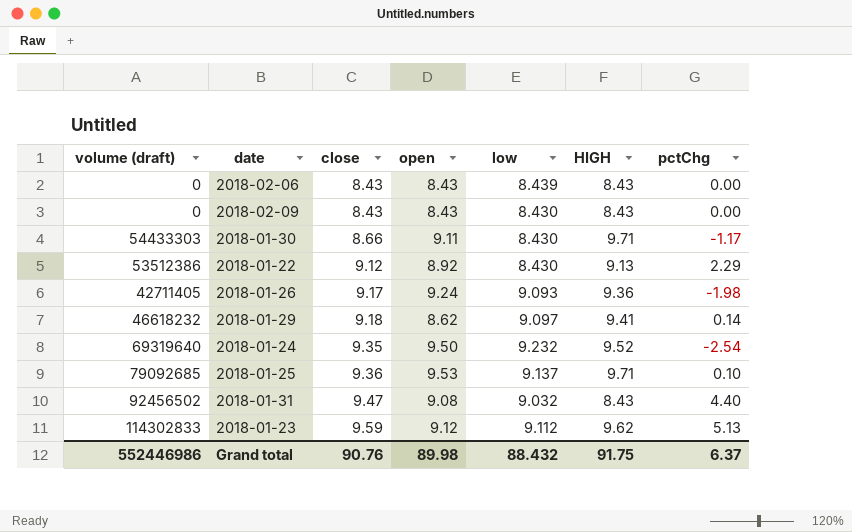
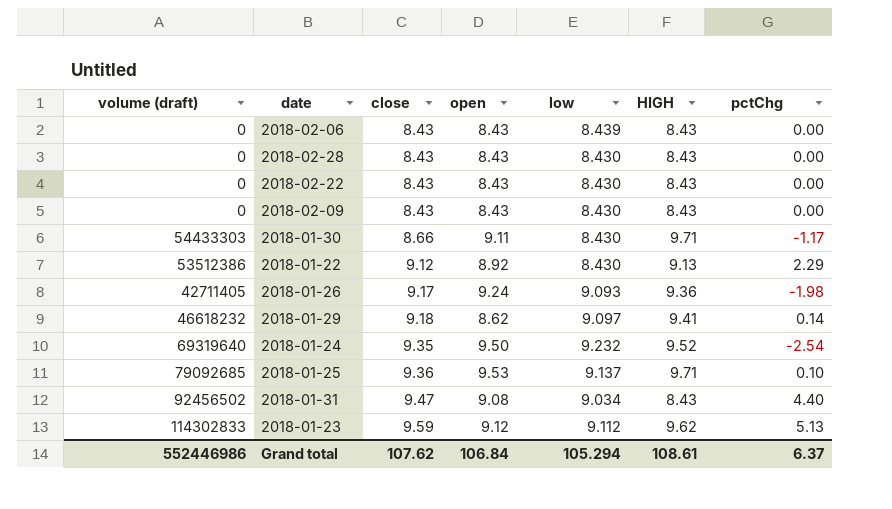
row 2018-02-28: none -> 0 | 8.43 | 8.43 | 8.430 | 8.43 | 0.00
row 2018-02-22: none -> 0 | 8.43 | 8.43 | 8.430 | 8.43 | 0.00
2018-01-31 | low: 9.032 -> 9.034
Grand total | close: 90.76 -> 107.62
Grand total | open: 89.98 -> 106.84
Grand total | low: 88.432 -> 105.294
Grand total | HIGH: 91.75 -> 108.61

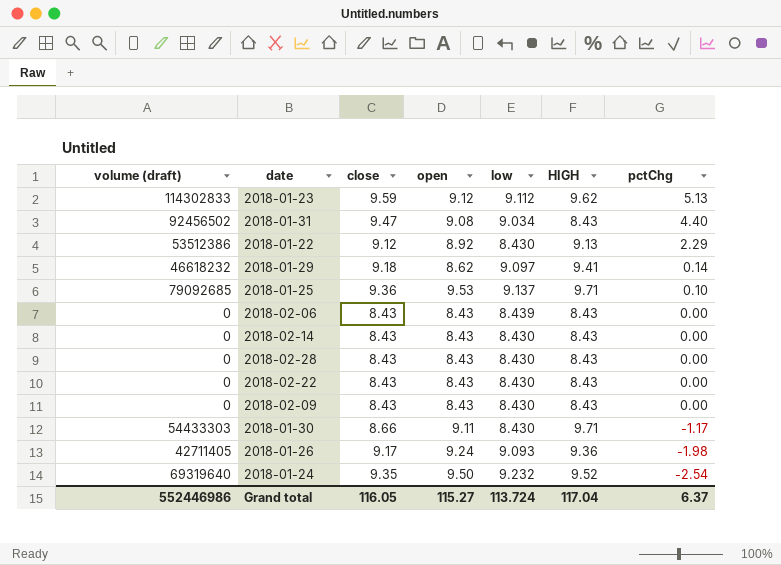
row order: close ascending -> pctChg descending
row 2018-02-14: none -> 0 | 8.43 | 8.43 | 8.430 | 8.43 | 0.00
Grand total | close: 107.62 -> 116.05
Grand total | open: 106.84 -> 115.27
Grand total | low: 105.294 -> 113.724
Grand total | HIGH: 108.61 -> 117.04

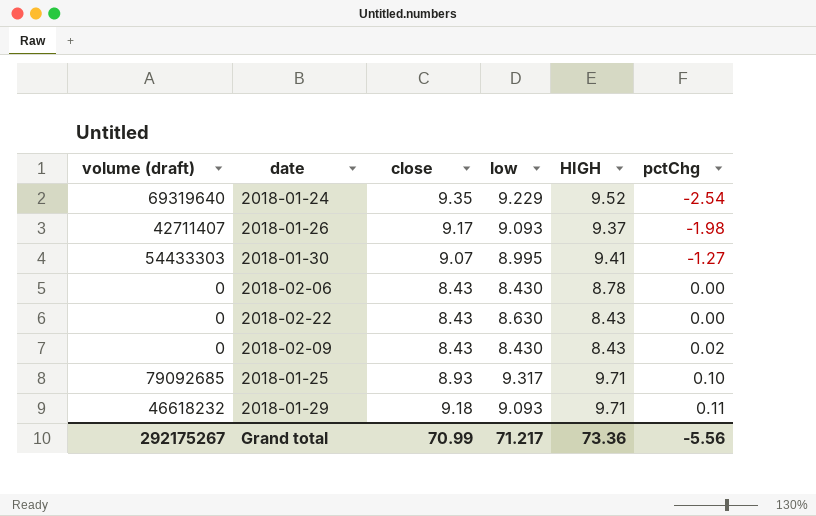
row order: pctChg descending -> pctChg ascending
column open | position: 4 -> none
row 2018-01-23: 114302833 | 9.59 | 9.12 | 9.112 | 9.62 | 5.13 -> none
row 2018-01-31: 92456502 | 9.47 | 9.08 | 9.034 | 8.43 | 4.40 -> none
row 2018-01-22: 53512386 | 9.12 | 8.92 | 8.430 | 9.13 | 2.29 -> none
row 2018-02-14: 0 | 8.43 | 8.43 | 8.430 | 8.43 | 0.00 -> none
row 2018-02-28: 0 | 8.43 | 8.43 | 8.430 | 8.43 | 0.00 -> none
2018-01-24 | low: 9.232 -> 9.229
2018-01-26 | volume (draft): 42711405 -> 42711407
2018-01-26 | HIGH: 9.36 -> 9.37
2018-01-30 | close: 8.66 -> 9.07
2018-01-30 | low: 8.430 -> 8.995
2018-01-30 | HIGH: 9.71 -> 9.41
2018-01-30 | pctChg: -1.17 -> -1.27
2018-02-06 | low: 8.439 -> 8.430
2018-02-06 | HIGH: 8.43 -> 8.78
2018-02-22 | low: 8.430 -> 8.630
2018-02-09 | pctChg: 0.00 -> 0.02
2018-01-25 | close: 9.36 -> 8.93
2018-01-25 | low: 9.137 -> 9.317
2018-01-29 | low: 9.097 -> 9.093
2018-01-29 | HIGH: 9.41 -> 9.71
2018-01-29 | pctChg: 0.14 -> 0.11
Grand total | volume (draft): 552446986 -> 292175267
Grand total | close: 116.05 -> 70.99
Grand total | low: 113.724 -> 71.217
Grand total | HIGH: 117.04 -> 73.36
Grand total | pctChg: 6.37 -> -5.56

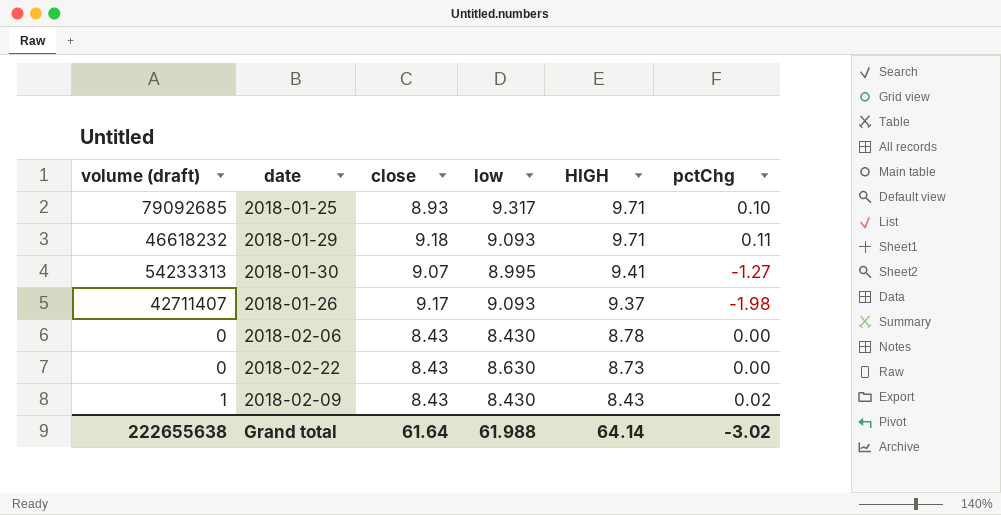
row order: pctChg ascending -> HIGH descending
row 2018-01-24: 69319640 | 9.35 | 9.229 | 9.52 | -2.54 -> none
2018-01-30 | volume (draft): 54433303 -> 54233313
2018-02-22 | HIGH: 8.43 -> 8.73
2018-02-09 | volume (draft): 0 -> 1
Grand total | volume (draft): 292175267 -> 222655638
Grand total | close: 70.99 -> 61.64
Grand total | low: 71.217 -> 61.988
Grand total | HIGH: 73.36 -> 64.14
Grand total | pctChg: -5.56 -> -3.02

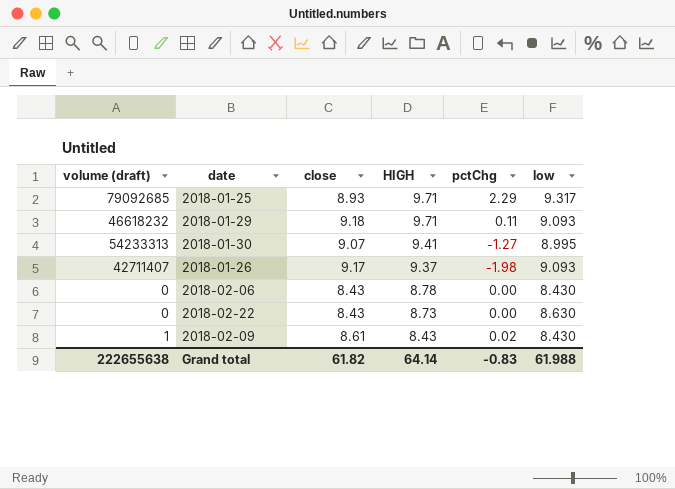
column low | position: 4 -> 6
2018-01-25 | pctChg: 0.10 -> 2.29
2018-02-09 | close: 8.43 -> 8.61
Grand total | close: 61.64 -> 61.82
Grand total | pctChg: -3.02 -> -0.83

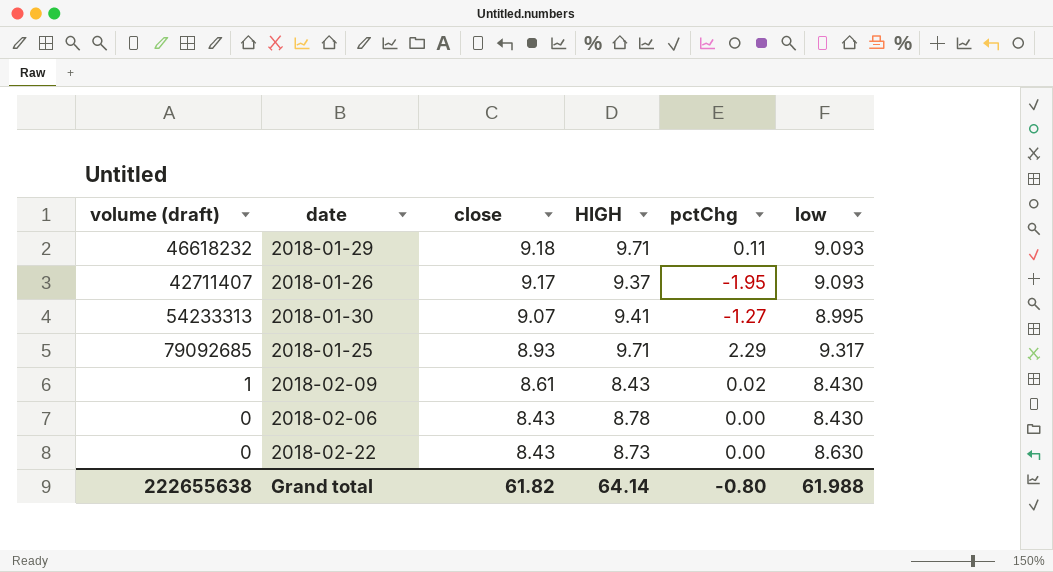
row order: HIGH descending -> close descending
2018-01-26 | pctChg: -1.98 -> -1.95
Grand total | pctChg: -0.83 -> -0.80

